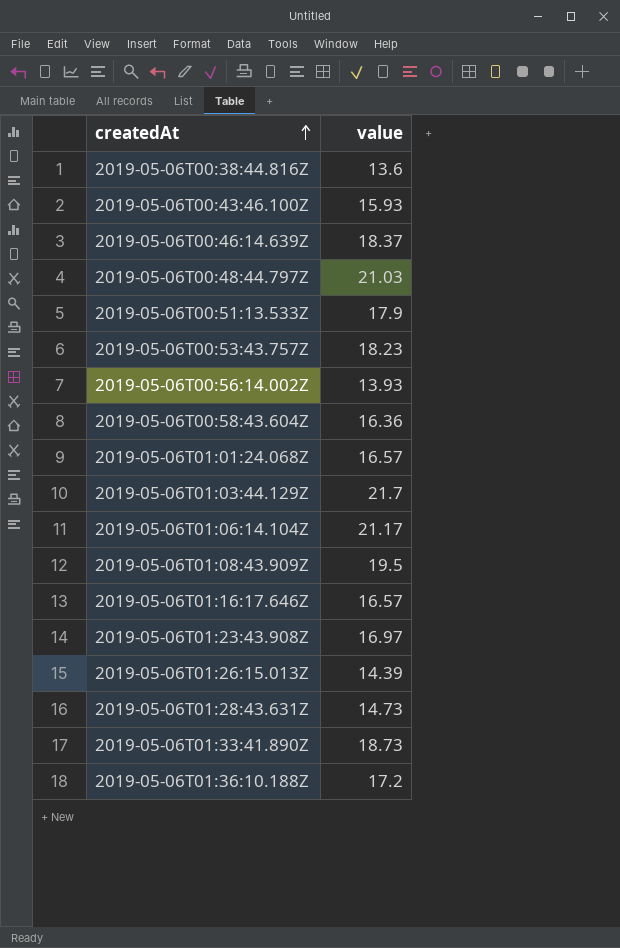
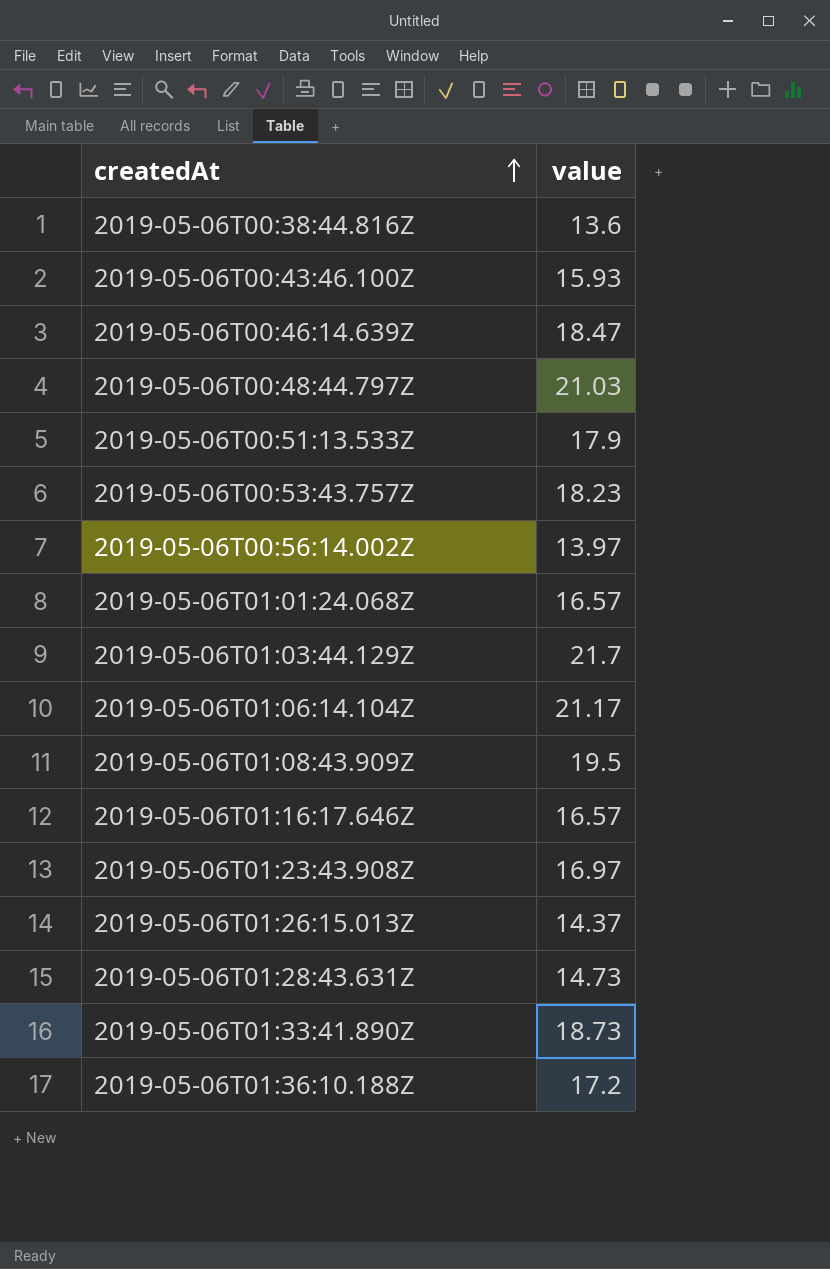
row 2019-05-06T00:58:43.604Z: 16.36 -> none
2019-05-06T00:46:14.639Z | value: 18.37 -> 18.47
2019-05-06T00:56:14.002Z | value: 13.93 -> 13.97
2019-05-06T01:26:15.013Z | value: 14.39 -> 14.37

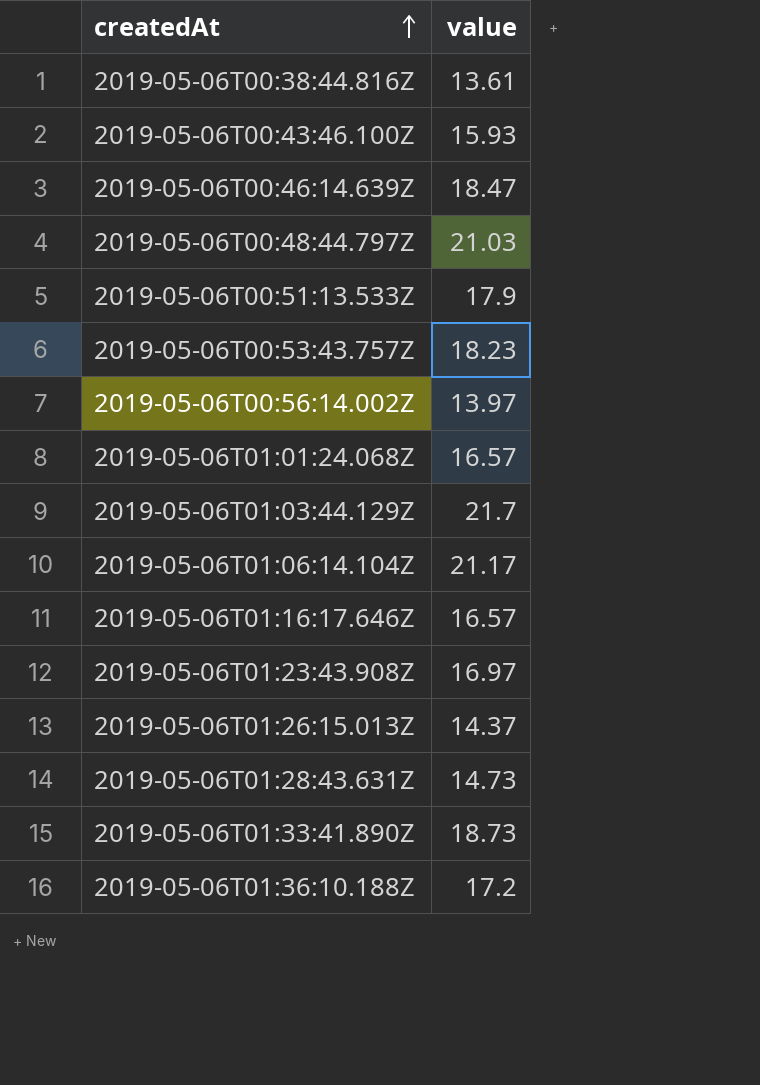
row 2019-05-06T01:08:43.909Z: 19.5 -> none
2019-05-06T00:38:44.816Z | value: 13.6 -> 13.61

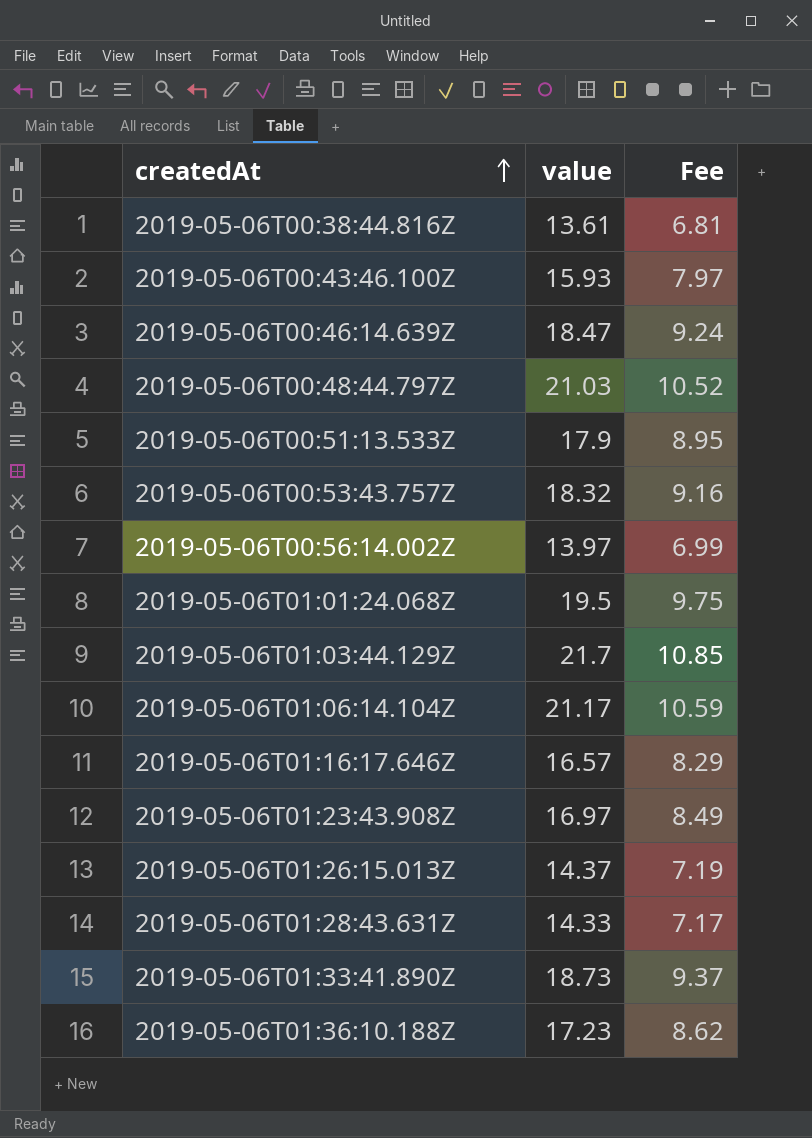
column Fee | formula: none -> [value] * 0.5
2019-05-06T00:53:43.757Z | value: 18.23 -> 18.32
2019-05-06T01:01:24.068Z | value: 16.57 -> 19.5
2019-05-06T01:28:43.631Z | value: 14.73 -> 14.33
2019-05-06T01:36:10.188Z | value: 17.2 -> 17.23

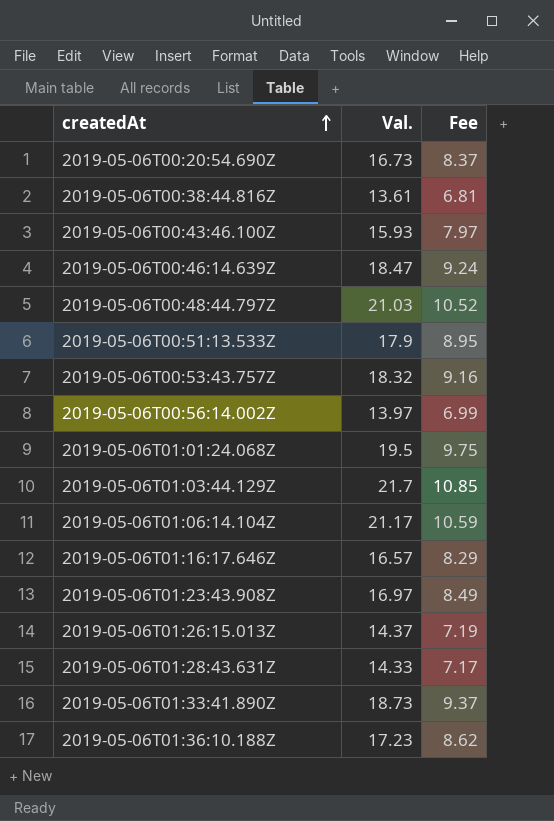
column name: value -> Val.
row 2019-05-06T00:20:54.690Z: none -> 16.73 | 8.37

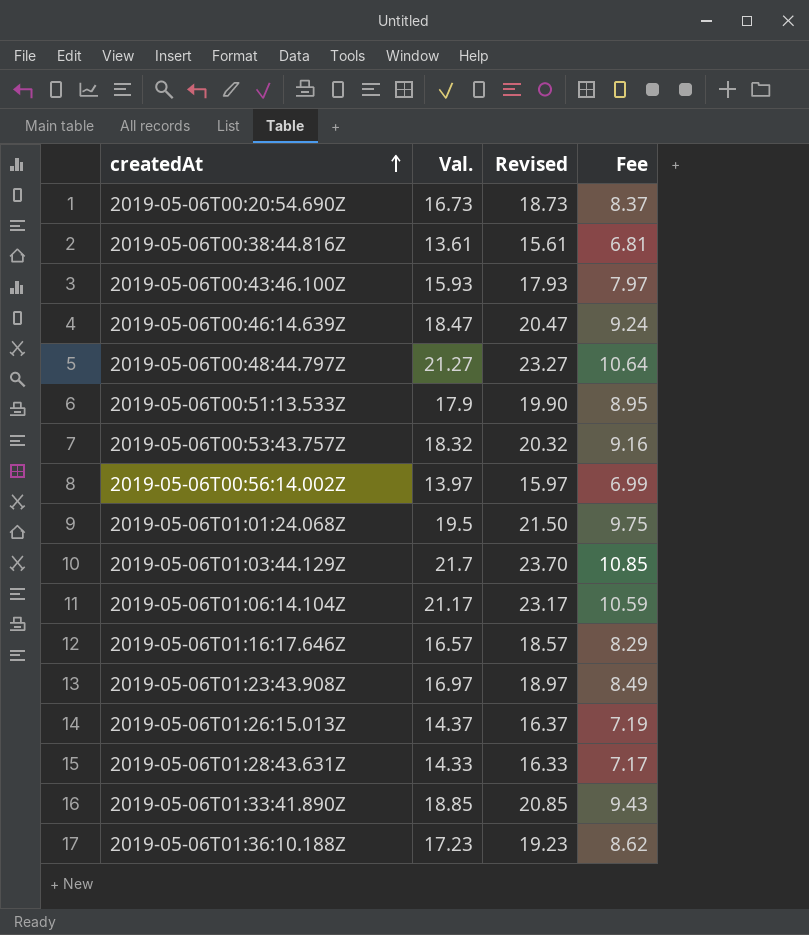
column Revised | formula: none -> [Val.] + 2
2019-05-06T00:48:44.797Z | Val.: 21.03 -> 21.27
2019-05-06T00:48:44.797Z | Fee: 10.52 -> 10.64
2019-05-06T01:33:41.890Z | Val.: 18.73 -> 18.85
2019-05-06T01:33:41.890Z | Fee: 9.37 -> 9.43

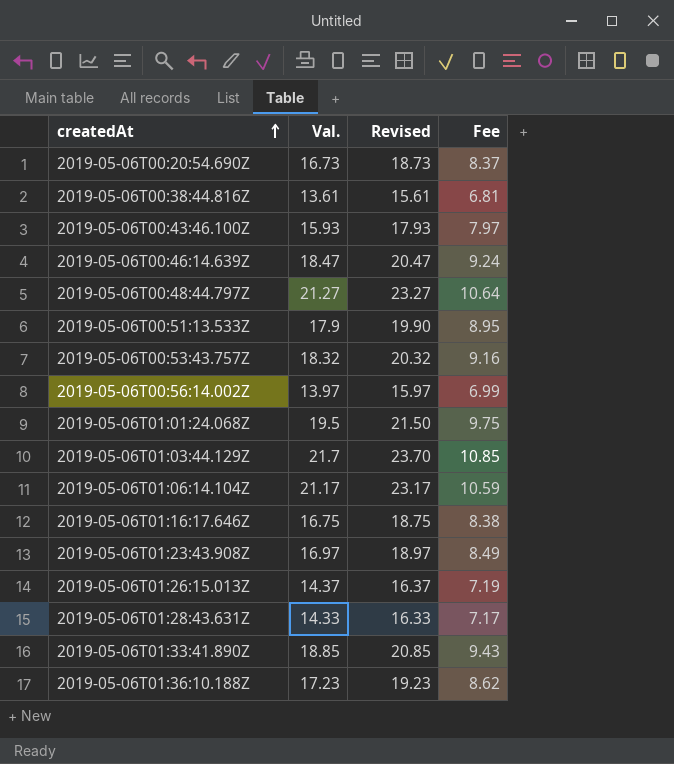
2019-05-06T01:16:17.646Z | Val.: 16.57 -> 16.75
2019-05-06T01:16:17.646Z | Revised: 18.57 -> 18.75
2019-05-06T01:16:17.646Z | Fee: 8.29 -> 8.38

